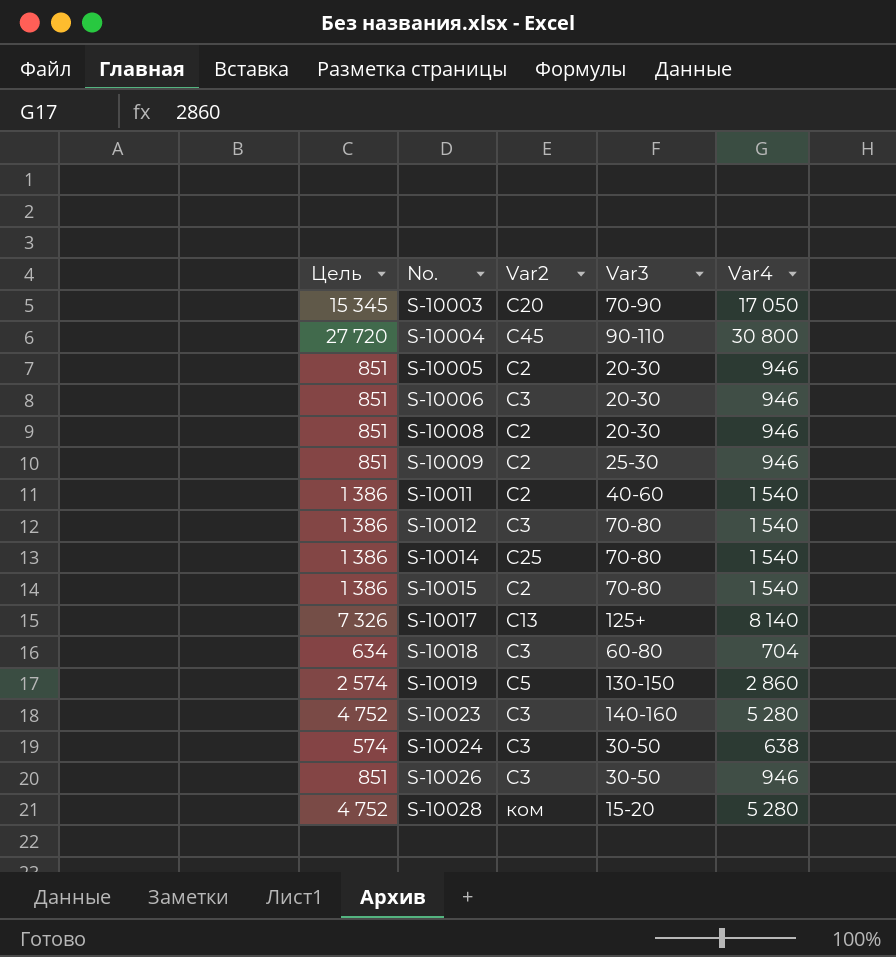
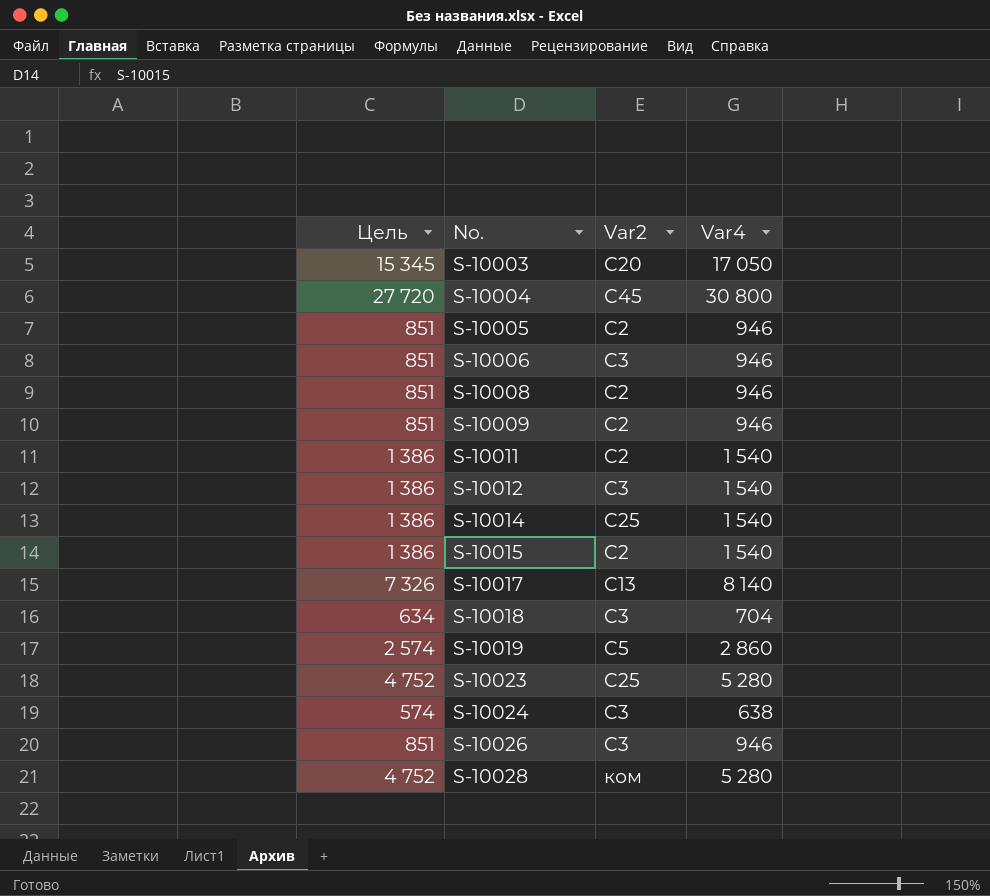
column Var3 | position: 4 -> none
S-10023 | Var2: C3 -> C25

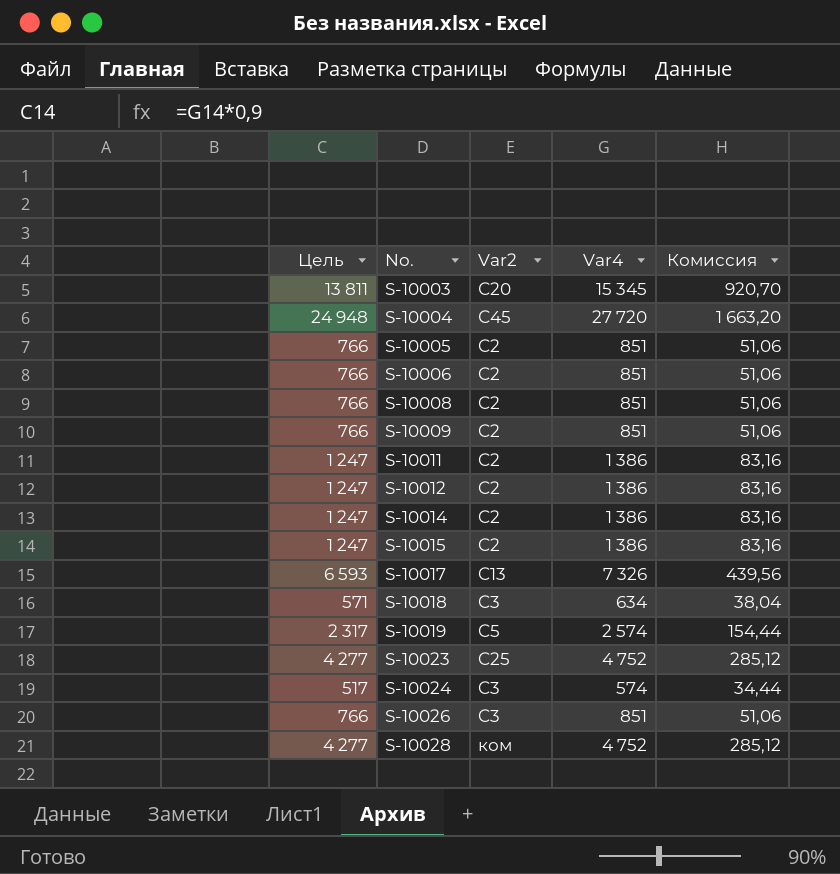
column Комиссия | formula: none -> [Var4] * 0,06
S-10003 | Цель: 15 345 -> 13 811
S-10003 | Var4: 17 050 -> 15 345
S-10004 | Цель: 27 720 -> 24 948
S-10004 | Var4: 30 800 -> 27 720
S-10005 | Цель: 851 -> 766
S-10005 | Var4: 946 -> 851
S-10006 | Цель: 851 -> 766
S-10006 | Var2: C3 -> C2
S-10006 | Var4: 946 -> 851
S-10008 | Цель: 851 -> 766
S-10008 | Var4: 946 -> 851
S-10009 | Цель: 851 -> 766
S-10009 | Var4: 946 -> 851
S-10011 | Цель: 1 386 -> 1 247
S-10011 | Var4: 1 540 -> 1 386
S-10012 | Цель: 1 386 -> 1 247
S-10012 | Var2: C3 -> C2
S-10012 | Var4: 1 540 -> 1 386
S-10014 | Цель: 1 386 -> 1 247
S-10014 | Var2: C25 -> C2
S-10014 | Var4: 1 540 -> 1 386
S-10015 | Цель: 1 386 -> 1 247
S-10015 | Var4: 1 540 -> 1 386
S-10017 | Цель: 7 326 -> 6 593
S-10017 | Var4: 8 140 -> 7 326
S-10018 | Цель: 634 -> 571
S-10018 | Var4: 704 -> 634
S-10019 | Цель: 2 574 -> 2 317
S-10019 | Var4: 2 860 -> 2 574
S-10023 | Цель: 4 752 -> 4 277
S-10023 | Var4: 5 280 -> 4 752
S-10024 | Цель: 574 -> 517
S-10024 | Var4: 638 -> 574
S-10026 | Цель: 851 -> 766
S-10026 | Var4: 946 -> 851
S-10028 | Цель: 4 752 -> 4 277
S-10028 | Var4: 5 280 -> 4 752

